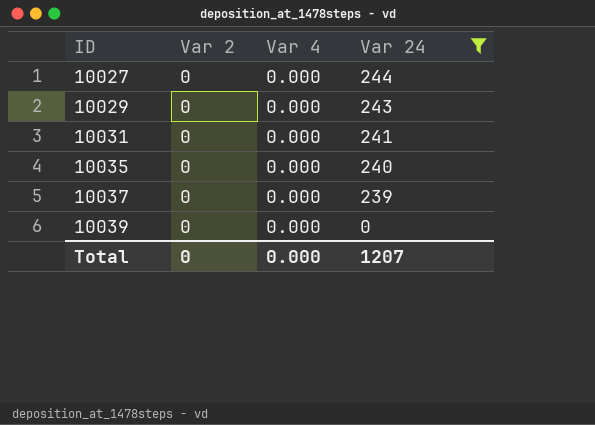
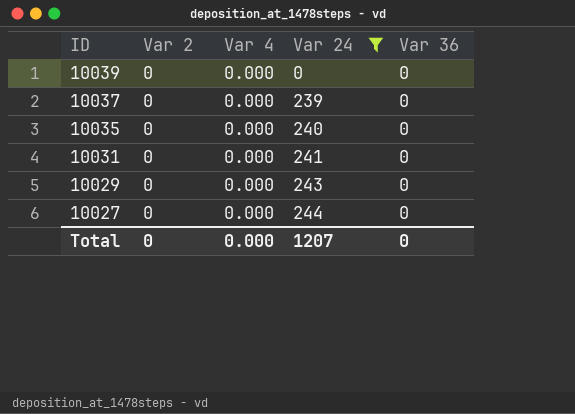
row order: ID ascending -> ID descending
column Var 36 | position: none -> 5

